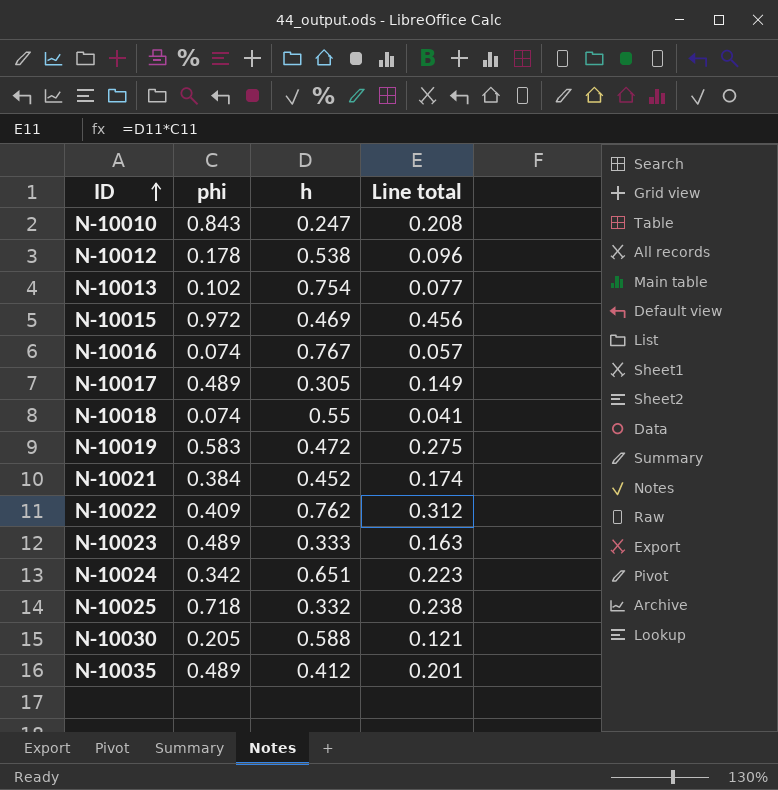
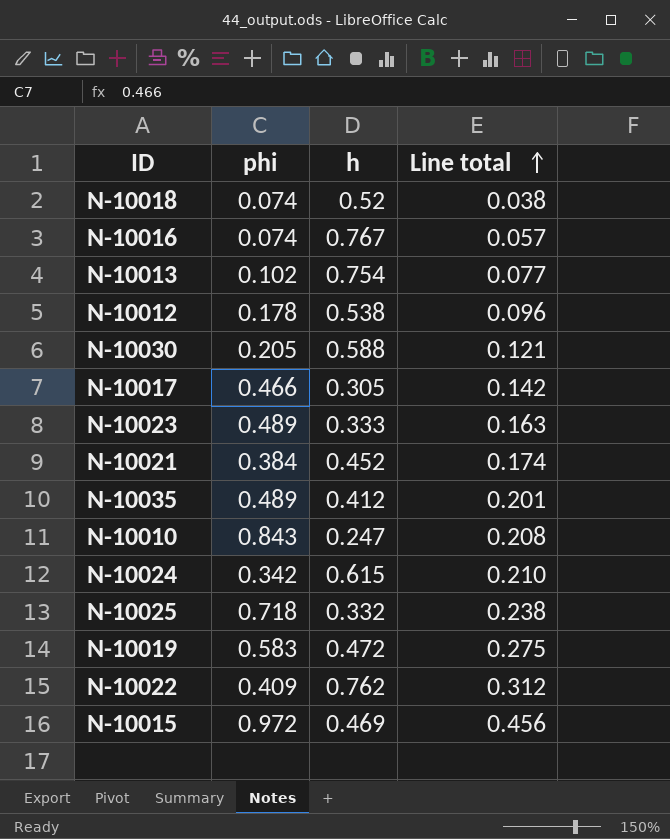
row order: ID ascending -> Line total ascending
N-10018 | h: 0.55 -> 0.52
N-10018 | Line total: 0.041 -> 0.038
N-10017 | phi: 0.489 -> 0.466
N-10017 | Line total: 0.149 -> 0.142
N-10024 | h: 0.651 -> 0.615
N-10024 | Line total: 0.223 -> 0.210

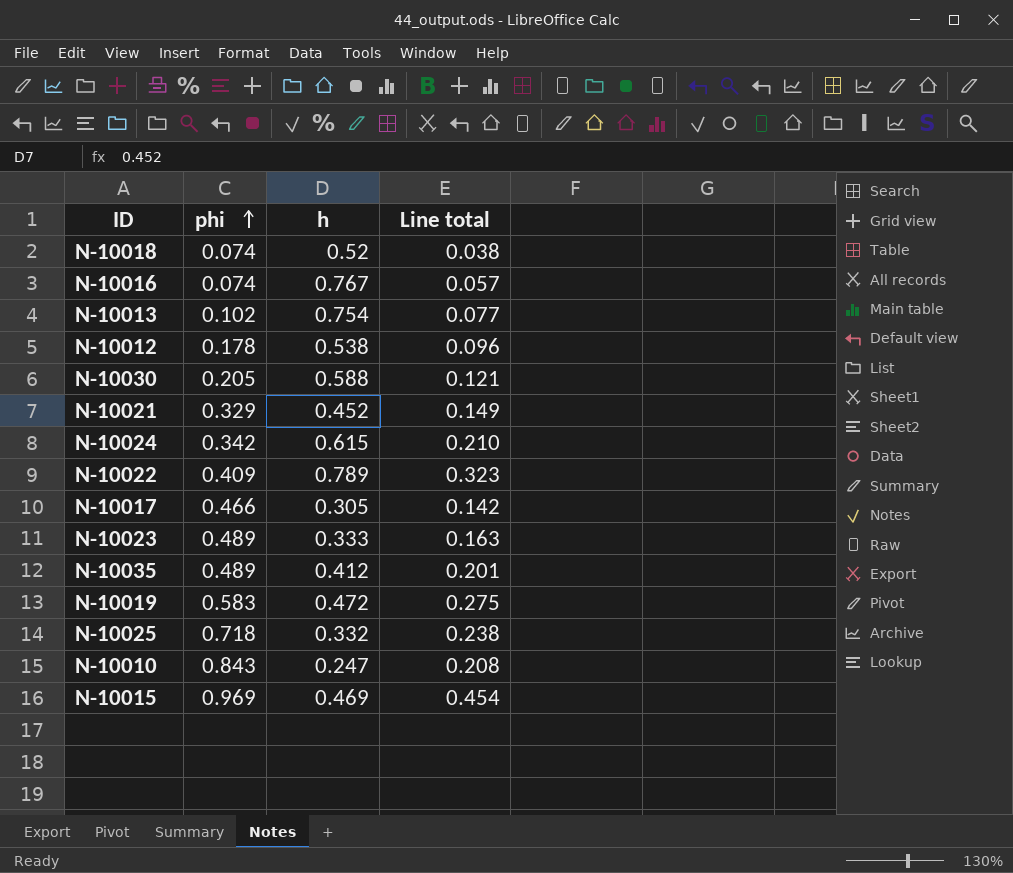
row order: Line total ascending -> phi ascending
N-10021 | phi: 0.384 -> 0.329
N-10021 | Line total: 0.174 -> 0.149
N-10022 | h: 0.762 -> 0.789
N-10022 | Line total: 0.312 -> 0.323
N-10015 | phi: 0.972 -> 0.969
N-10015 | Line total: 0.456 -> 0.454

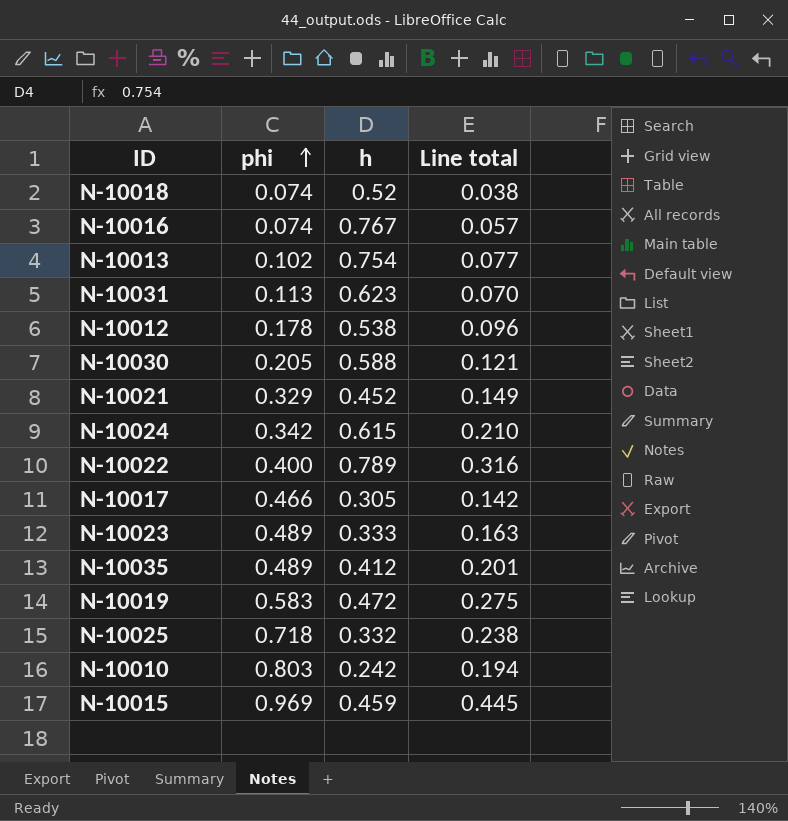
row N-10031: none -> 0.113 | 0.623 | 0.070
N-10022 | phi: 0.409 -> 0.400
N-10022 | Line total: 0.323 -> 0.316
N-10010 | phi: 0.843 -> 0.803
N-10010 | h: 0.247 -> 0.242
N-10010 | Line total: 0.208 -> 0.194
N-10015 | h: 0.469 -> 0.459
N-10015 | Line total: 0.454 -> 0.445

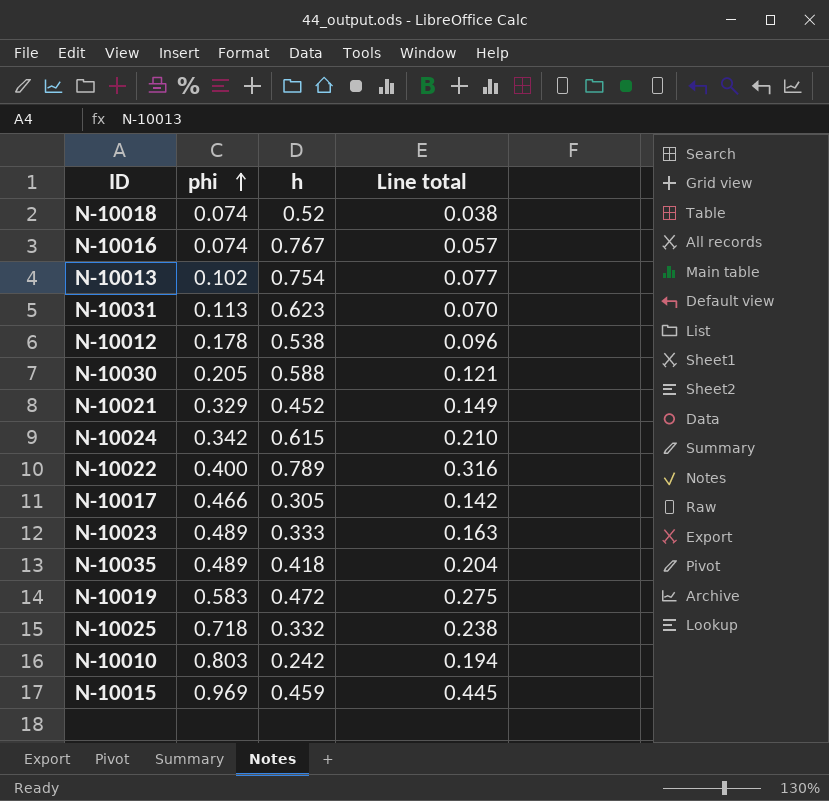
N-10035 | h: 0.412 -> 0.418
N-10035 | Line total: 0.201 -> 0.204

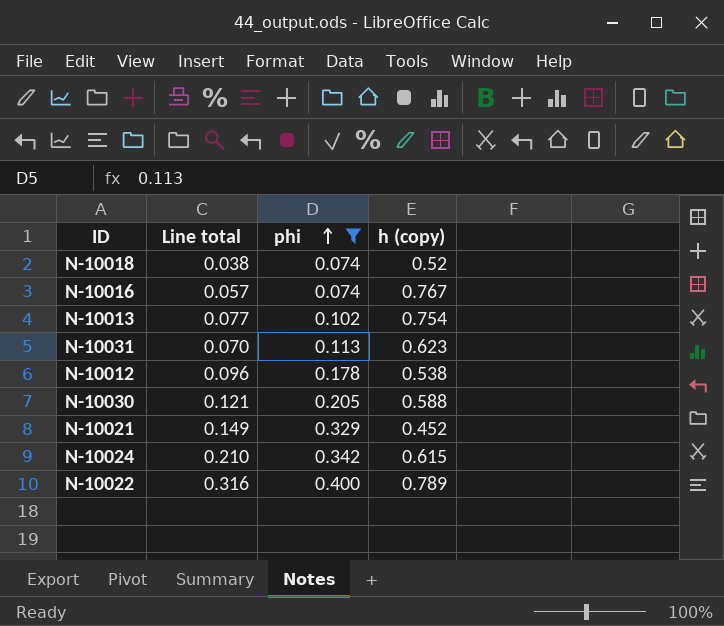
filter: none -> phi <= 0.400
column Line total | position: 4 -> 2
column name: h -> h (copy)

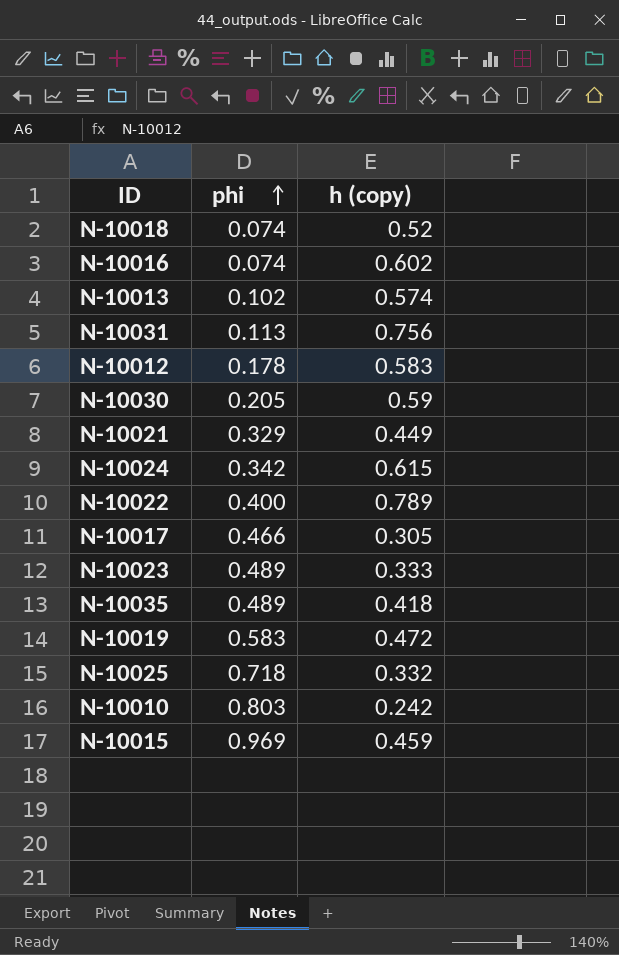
filter: phi <= 0.400 -> none
column Line total | formula: [phi] * [h (copy)] -> none
N-10016 | h (copy): 0.767 -> 0.602
N-10013 | h (copy): 0.754 -> 0.574
N-10031 | h (copy): 0.623 -> 0.756
N-10012 | h (copy): 0.538 -> 0.583
N-10030 | h (copy): 0.588 -> 0.59
N-10021 | h (copy): 0.452 -> 0.449

